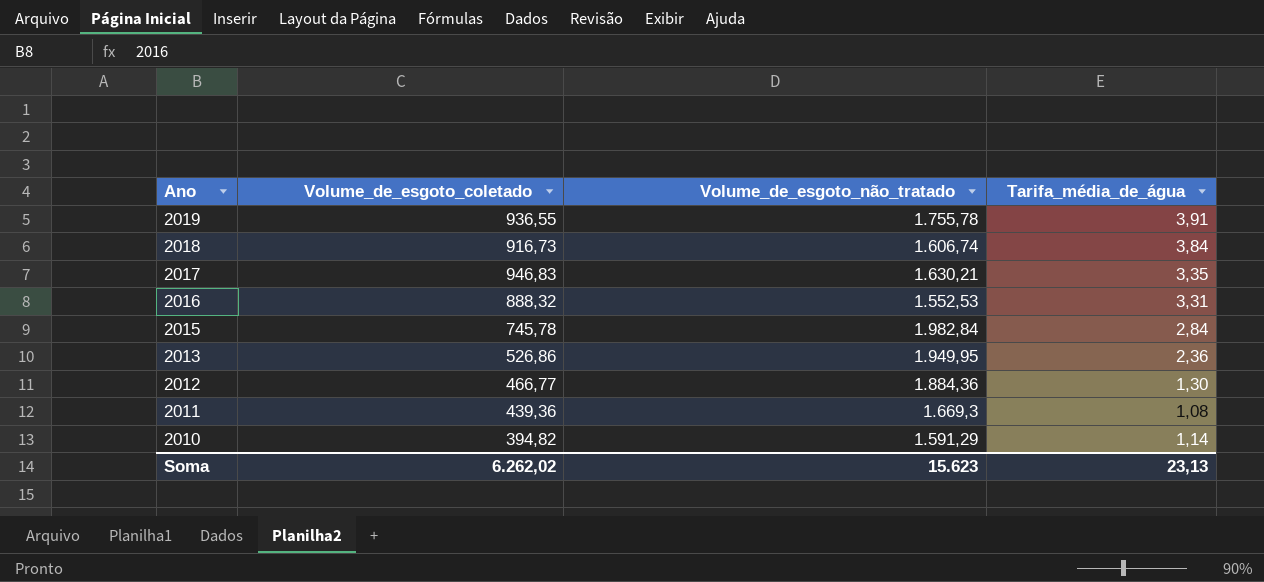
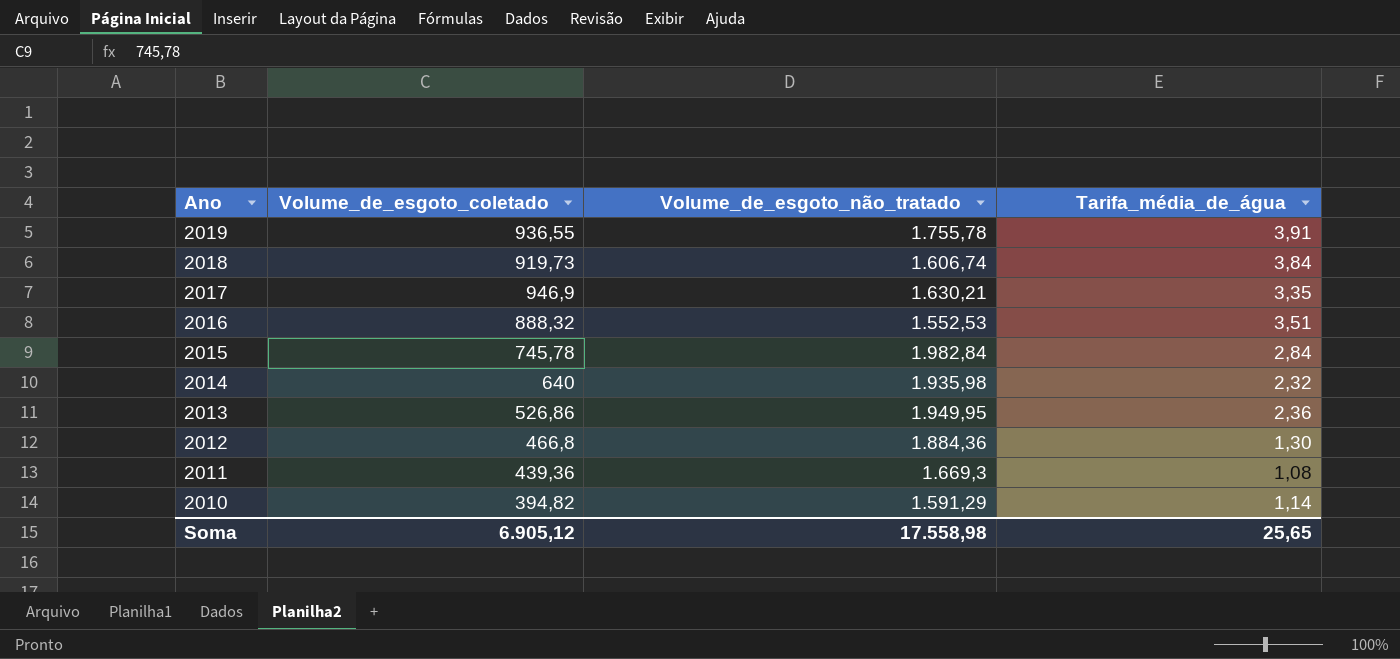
2018 | Volume_de_esgoto_coletado: 916,73 -> 919,73
2017 | Volume_de_esgoto_coletado: 946,83 -> 946,9
2016 | Tarifa_média_de_água: 3,31 -> 3,51
row 2014: none -> 640 | 1.935,98 | 2,32
2012 | Volume_de_esgoto_coletado: 466,77 -> 466,8
Soma | Volume_de_esgoto_coletado: 6.262,02 -> 6.905,12
Soma | Volume_de_esgoto_não_tratado: 15.623 -> 17.558,98
Soma | Tarifa_média_de_água: 23,13 -> 25,65

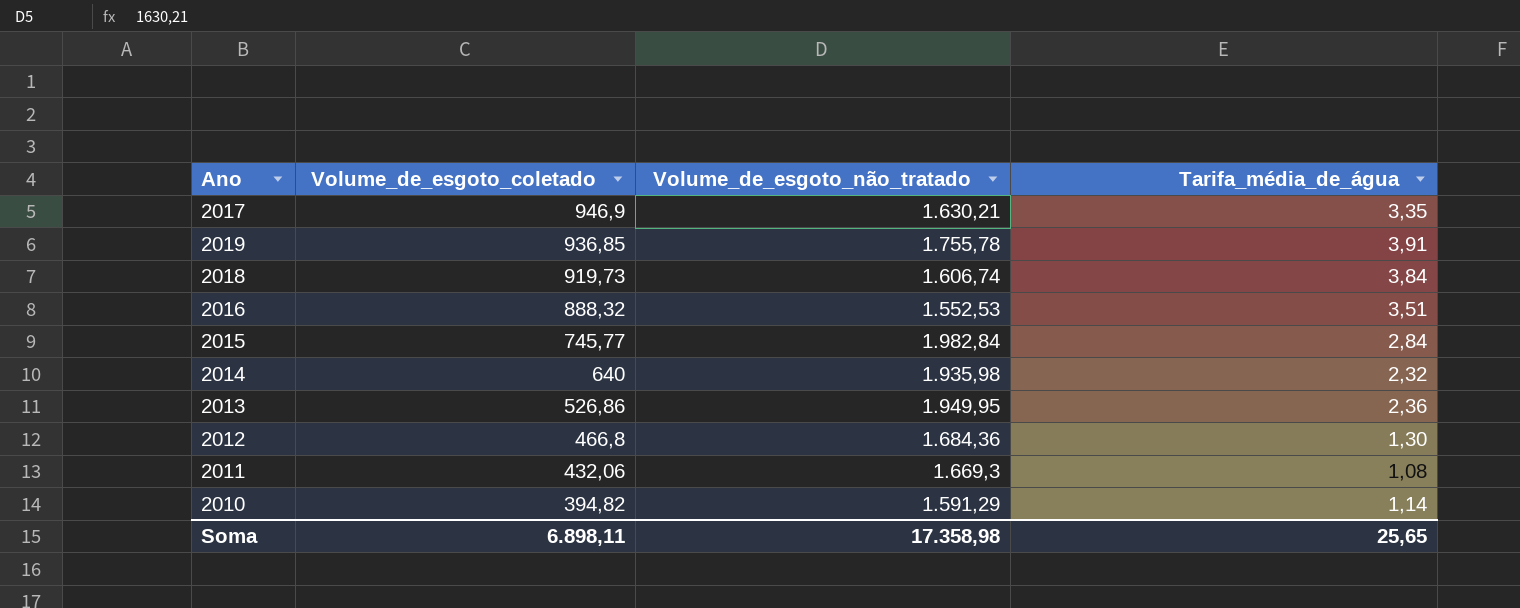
row order: Ano descending -> Volume_de_esgoto_coletado descending
2019 | Volume_de_esgoto_coletado: 936,55 -> 936,85
2015 | Volume_de_esgoto_coletado: 745,78 -> 745,77
2012 | Volume_de_esgoto_não_tratado: 1.884,36 -> 1.684,36
2011 | Volume_de_esgoto_coletado: 439,36 -> 432,06
Soma | Volume_de_esgoto_coletado: 6.905,12 -> 6.898,11
Soma | Volume_de_esgoto_não_tratado: 17.558,98 -> 17.358,98

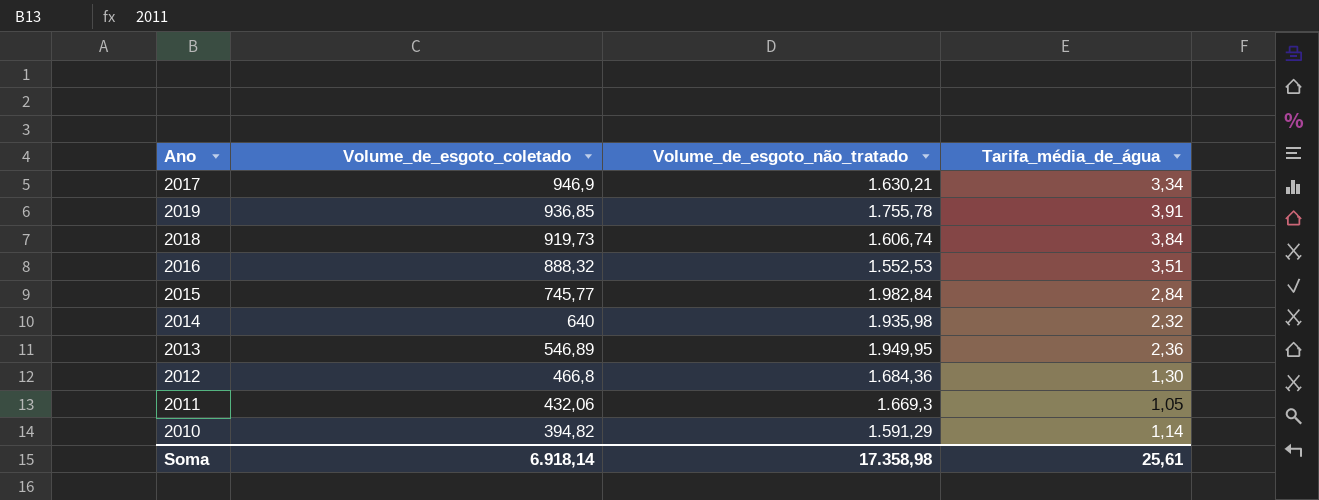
2017 | Tarifa_média_de_água: 3,35 -> 3,34
2013 | Volume_de_esgoto_coletado: 526,86 -> 546,89
2011 | Tarifa_média_de_água: 1,08 -> 1,05
Soma | Volume_de_esgoto_coletado: 6.898,11 -> 6.918,14
Soma | Tarifa_média_de_água: 25,65 -> 25,61

